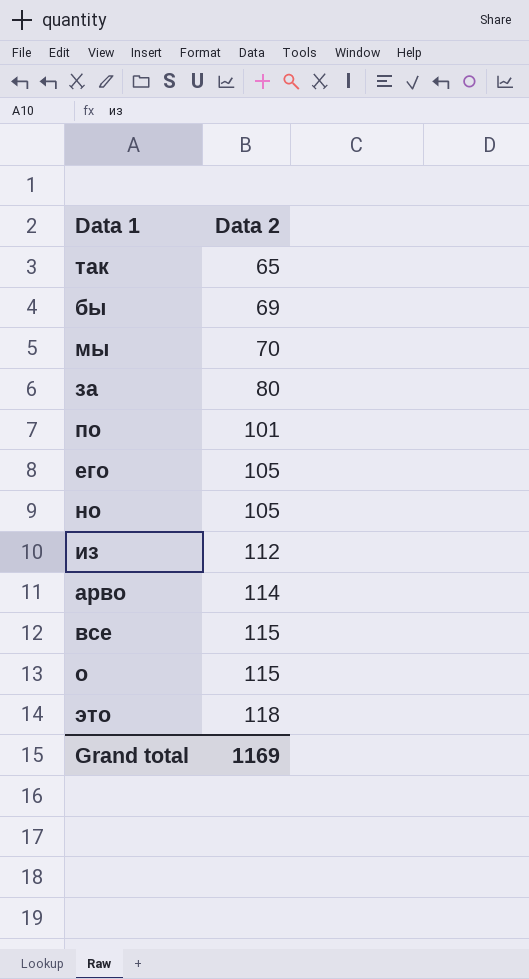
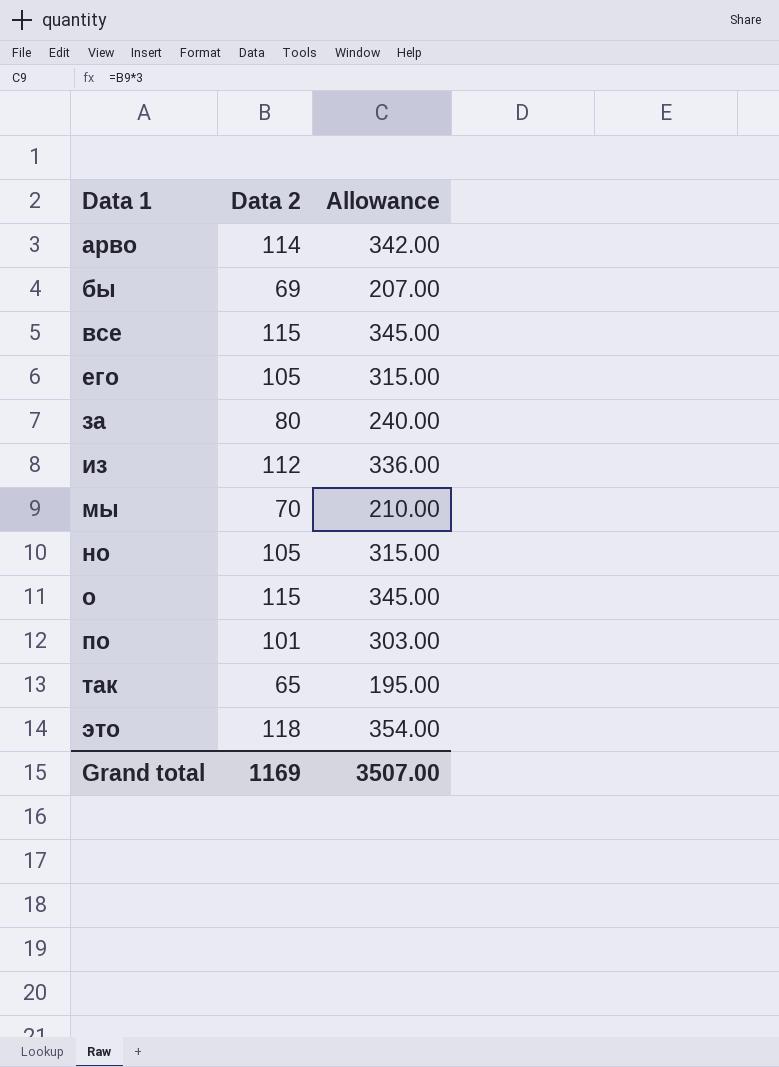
row order: Data 2 ascending -> Data 1 ascending
column Allowance | formula: none -> [Data 2] * 3

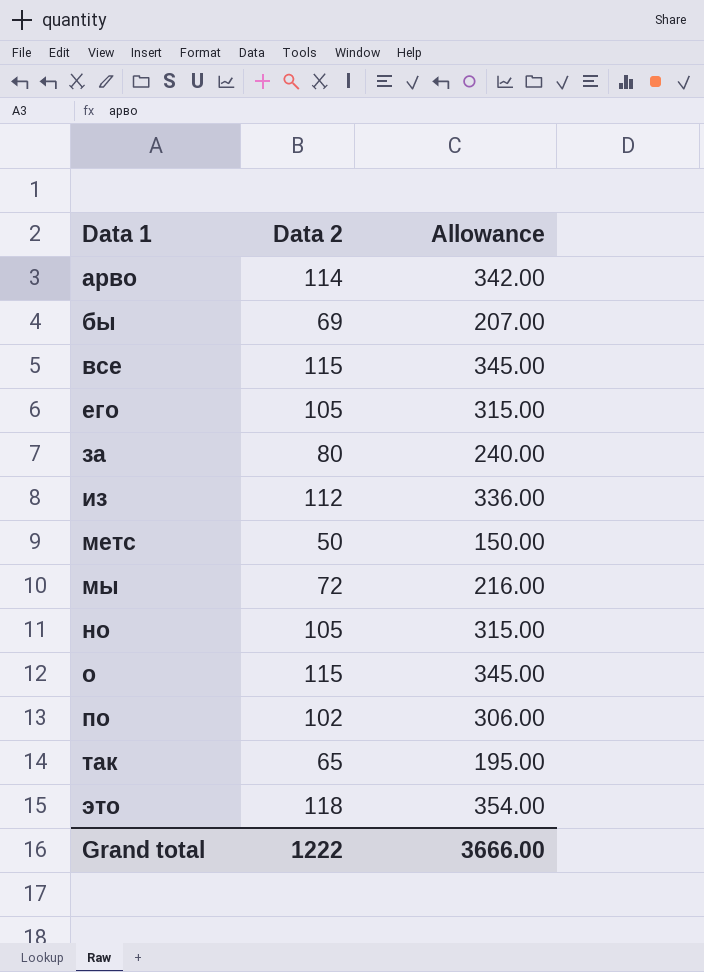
row метс: none -> 50 | 150.00
мы | Data 2: 70 -> 72
мы | Allowance: 210.00 -> 216.00
по | Data 2: 101 -> 102
по | Allowance: 303.00 -> 306.00
Grand total | Data 2: 1169 -> 1222
Grand total | Allowance: 3507.00 -> 3666.00

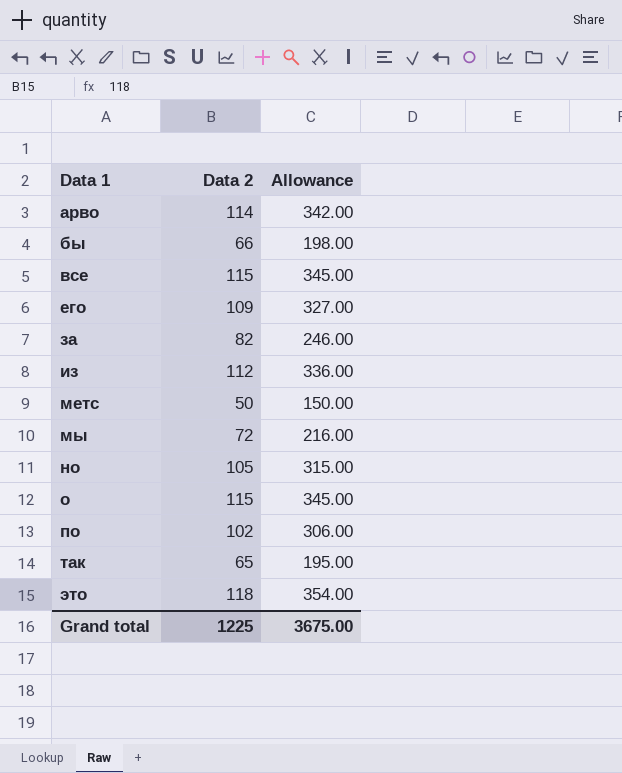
бы | Data 2: 69 -> 66
бы | Allowance: 207.00 -> 198.00
его | Data 2: 105 -> 109
его | Allowance: 315.00 -> 327.00
за | Data 2: 80 -> 82
за | Allowance: 240.00 -> 246.00
Grand total | Data 2: 1222 -> 1225
Grand total | Allowance: 3666.00 -> 3675.00

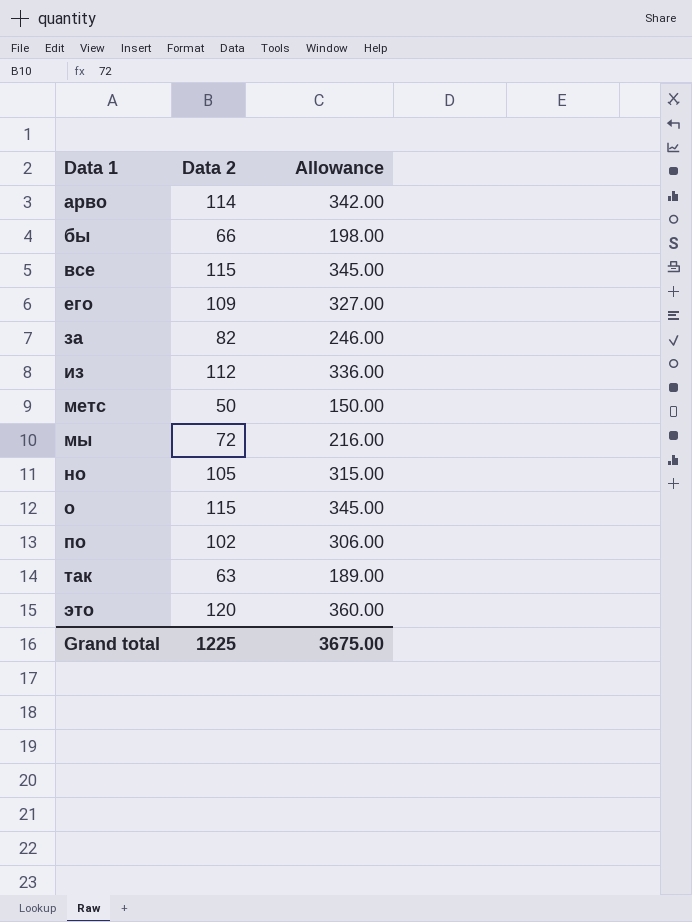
так | Data 2: 65 -> 63
так | Allowance: 195.00 -> 189.00
это | Data 2: 118 -> 120
это | Allowance: 354.00 -> 360.00

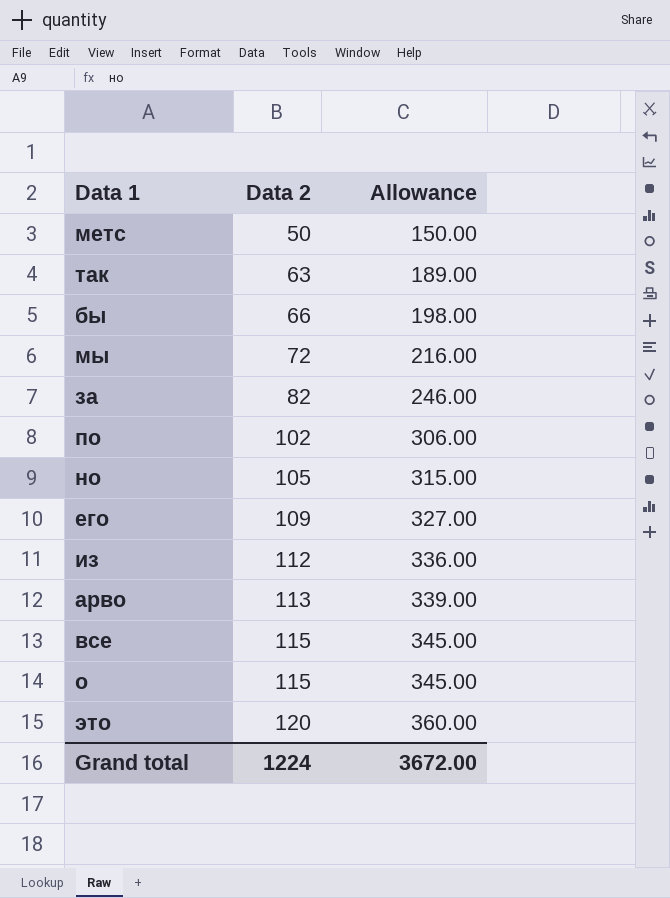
row order: Data 1 ascending -> Data 2 ascending
арво | Data 2: 114 -> 113
арво | Allowance: 342.00 -> 339.00
Grand total | Data 2: 1225 -> 1224
Grand total | Allowance: 3675.00 -> 3672.00

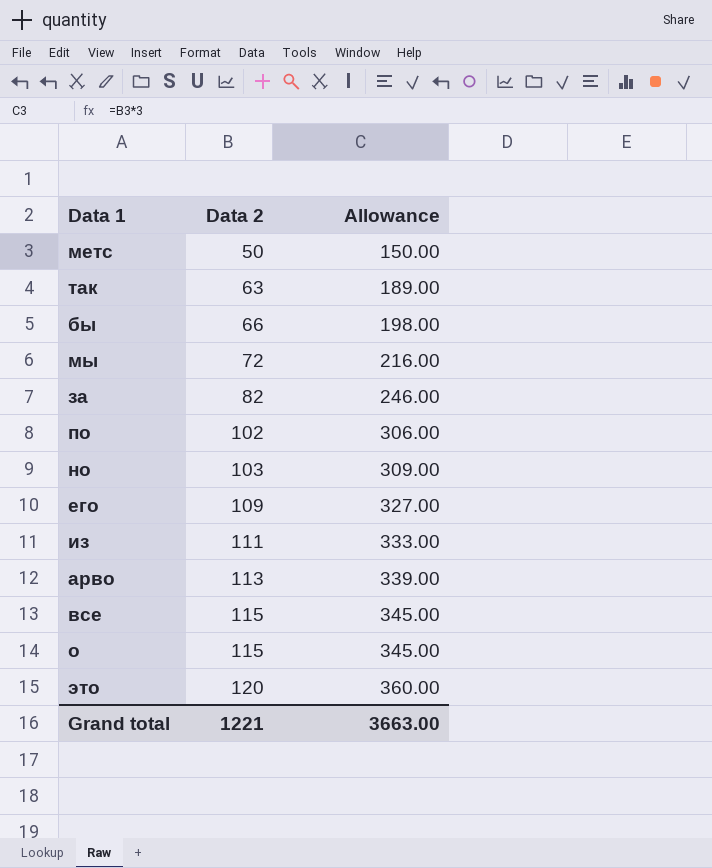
но | Data 2: 105 -> 103
но | Allowance: 315.00 -> 309.00
из | Data 2: 112 -> 111
из | Allowance: 336.00 -> 333.00
Grand total | Data 2: 1224 -> 1221
Grand total | Allowance: 3672.00 -> 3663.00

